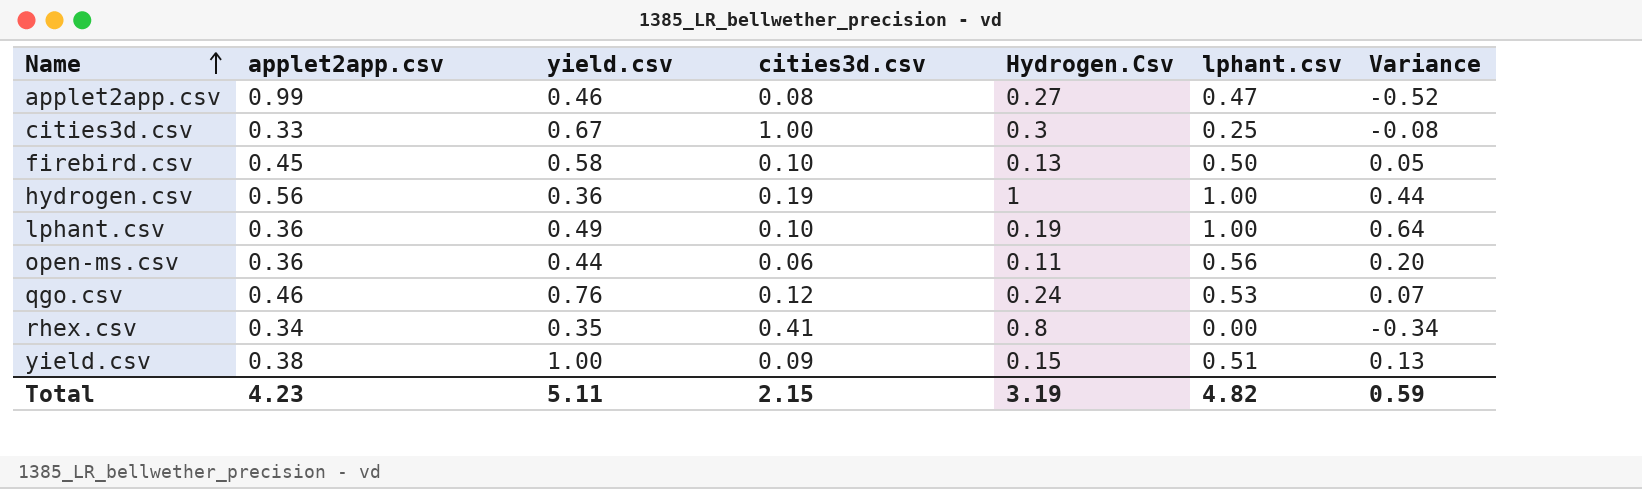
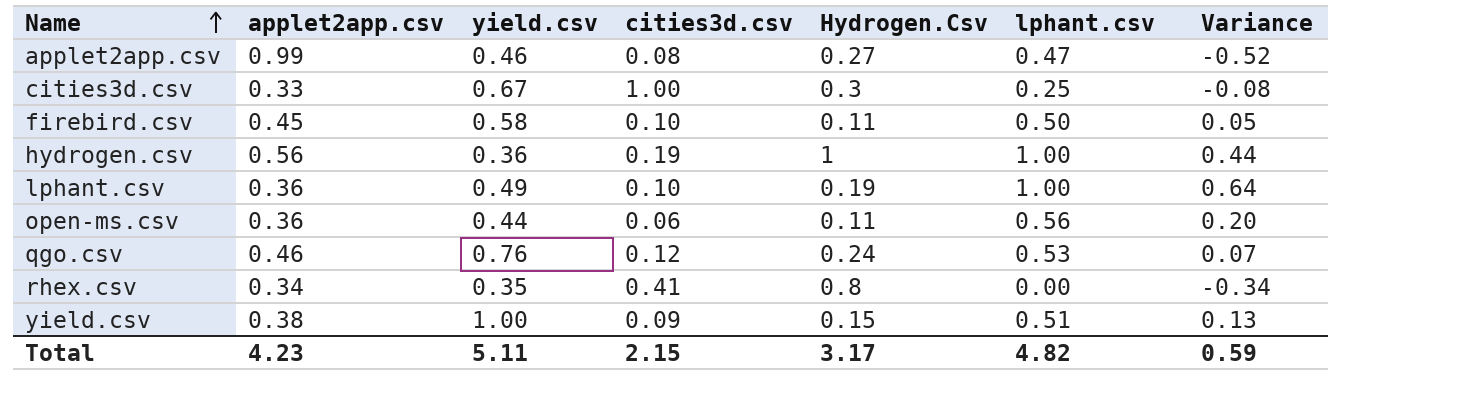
firebird.csv | Hydrogen.Csv: 0.13 -> 0.11
Total | Hydrogen.Csv: 3.19 -> 3.17

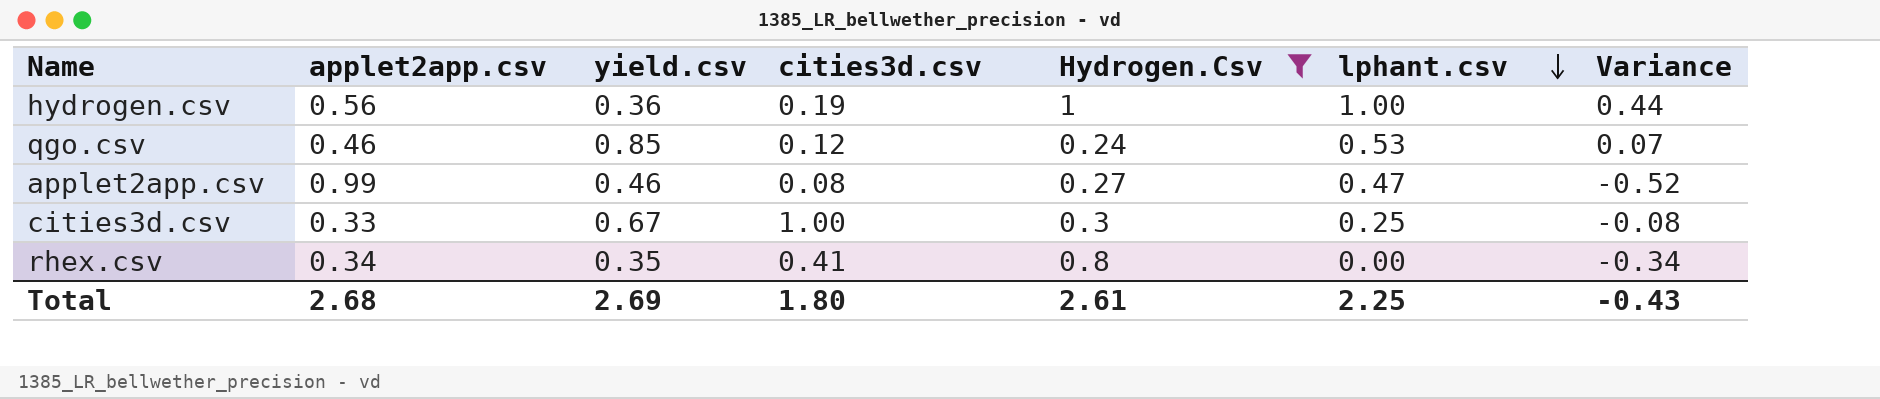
filter: none -> Hydrogen.Csv >= 0.24
row order: Name ascending -> lphant.csv descending
qgo.csv | yield.csv: 0.76 -> 0.85
Total | applet2app.csv: 4.23 -> 2.68
Total | yield.csv: 5.11 -> 2.69
Total | cities3d.csv: 2.15 -> 1.80
Total | Hydrogen.Csv: 3.17 -> 2.61
Total | lphant.csv: 4.82 -> 2.25
Total | Variance: 0.59 -> -0.43

